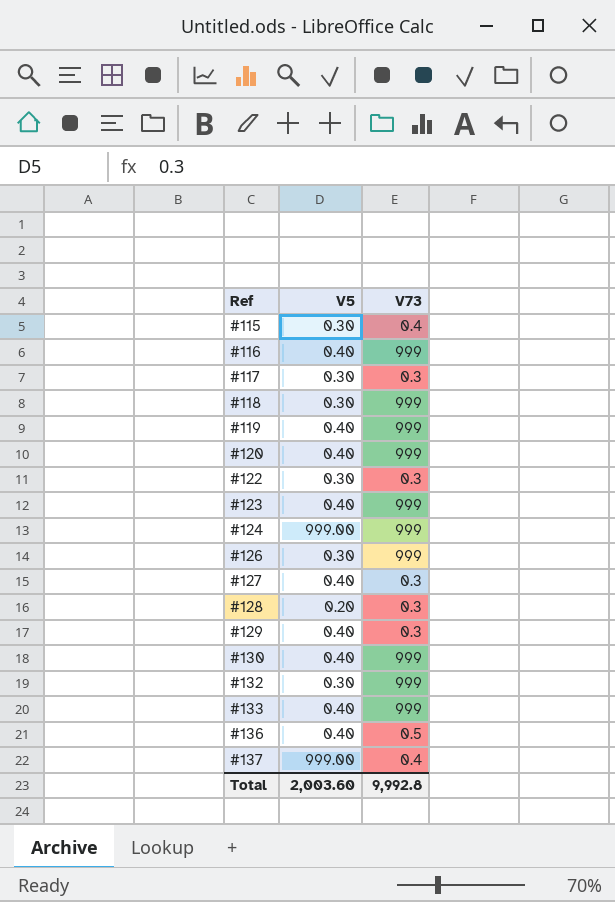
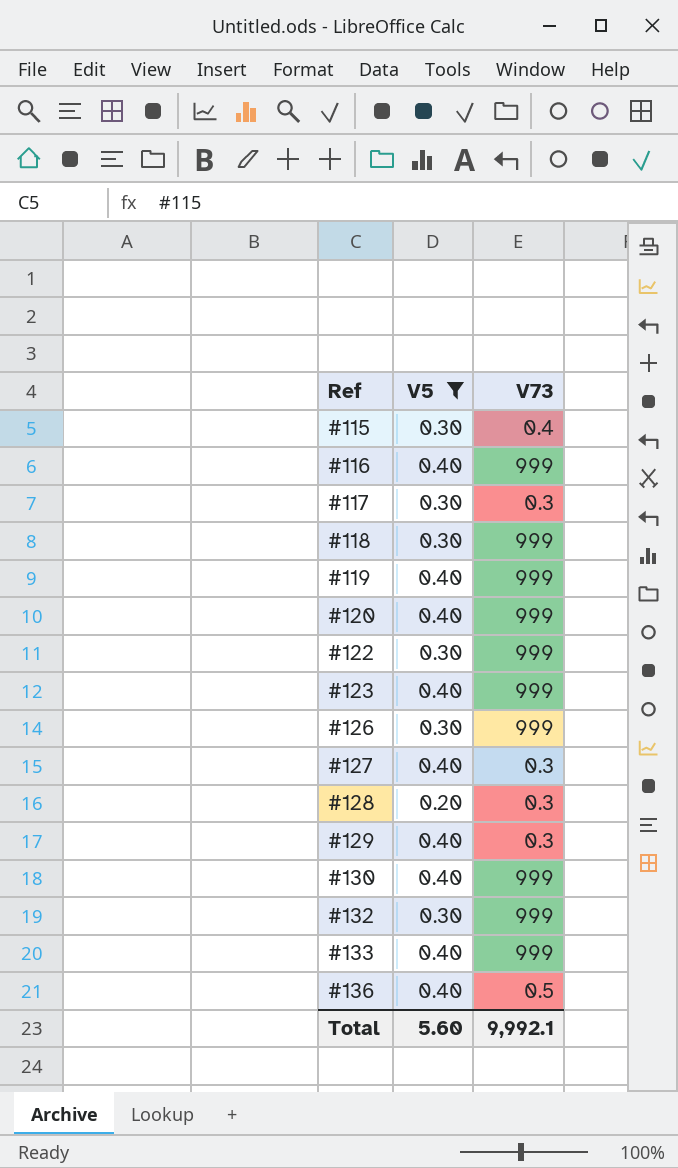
filter: none -> V5 != 999.00
#122 | V73: 0.3 -> 999
Total | V5: 2,003.60 -> 5.60
Total | V73: 9,992.8 -> 9,992.1

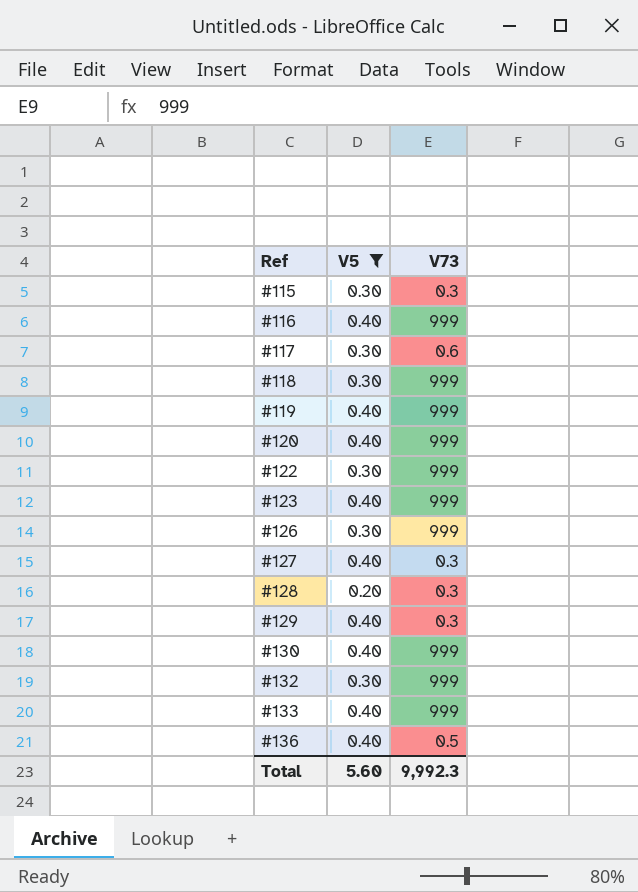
#115 | V73: 0.4 -> 0.3
#117 | V73: 0.3 -> 0.6
Total | V73: 9,992.1 -> 9,992.3

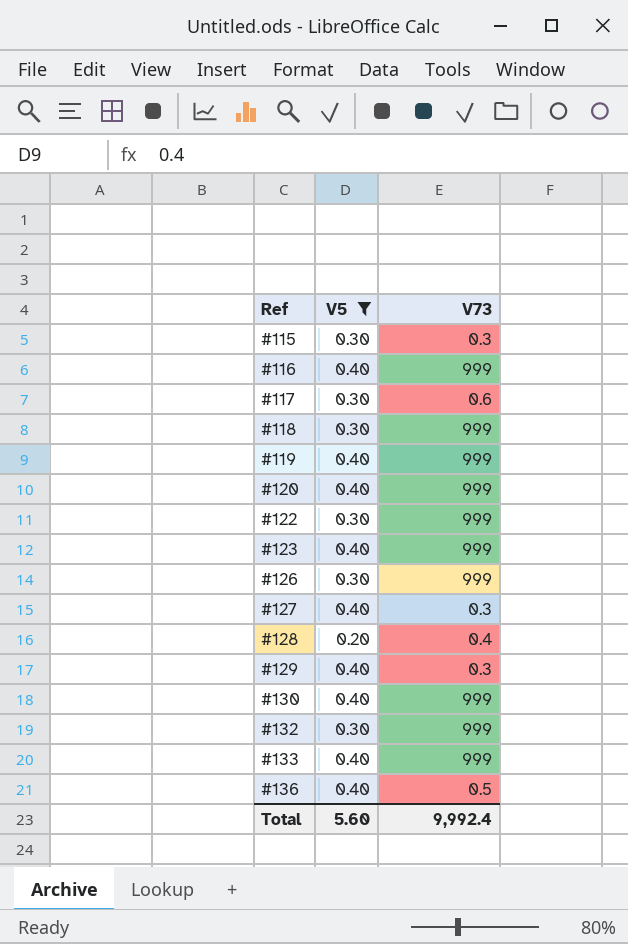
#128 | V73: 0.3 -> 0.4
Total | V73: 9,992.3 -> 9,992.4

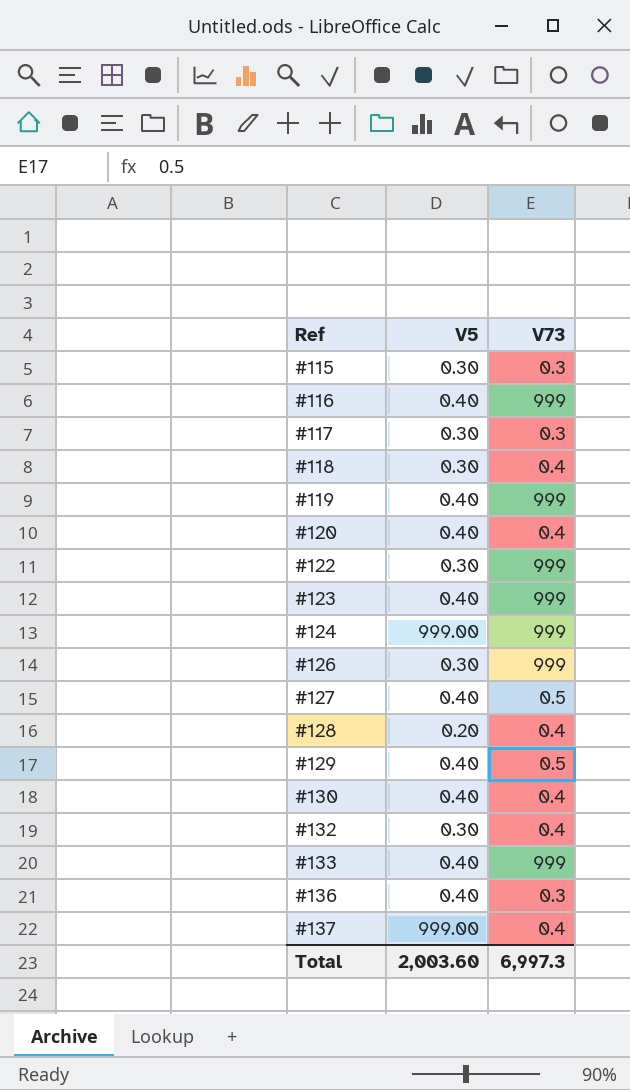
filter: V5 != 999.00 -> none
#117 | V73: 0.6 -> 0.3
#118 | V73: 999 -> 0.4
#120 | V73: 999 -> 0.4
#127 | V73: 0.3 -> 0.5
#129 | V73: 0.3 -> 0.5
#130 | V73: 999 -> 0.4
#132 | V73: 999 -> 0.4
#136 | V73: 0.5 -> 0.3
Total | V5: 5.60 -> 2,003.60
Total | V73: 9,992.4 -> 6,997.3

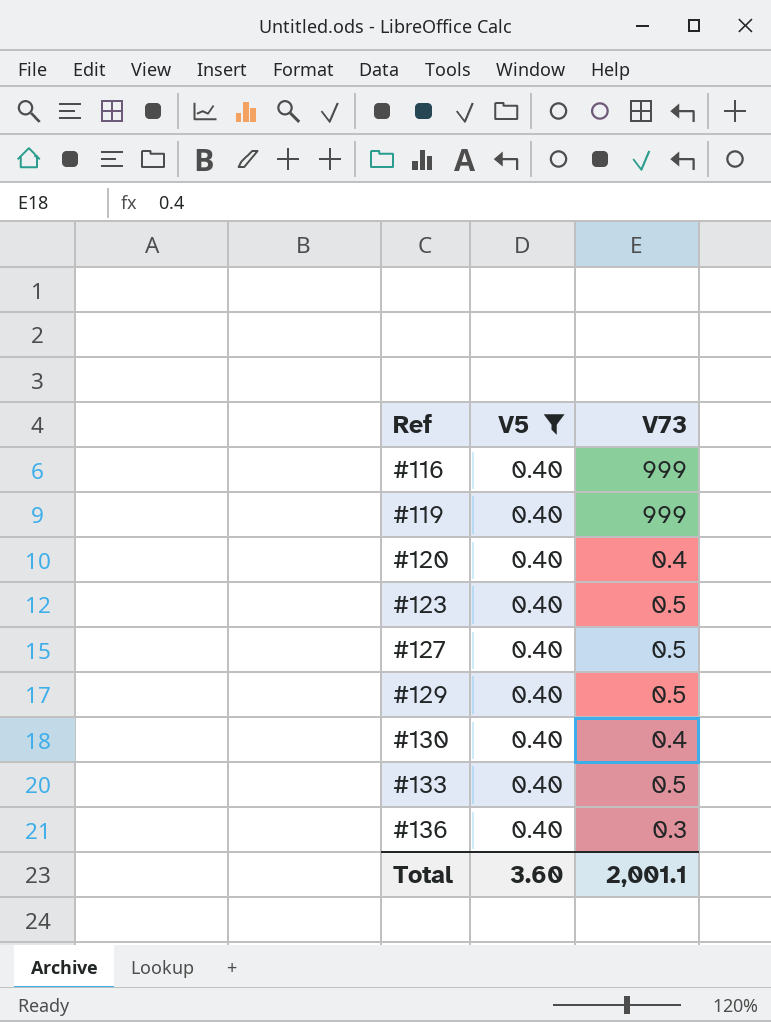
filter: none -> V5 = 0.40
#123 | V73: 999 -> 0.5
#133 | V73: 999 -> 0.5
Total | V5: 2,003.60 -> 3.60
Total | V73: 6,997.3 -> 2,001.1

